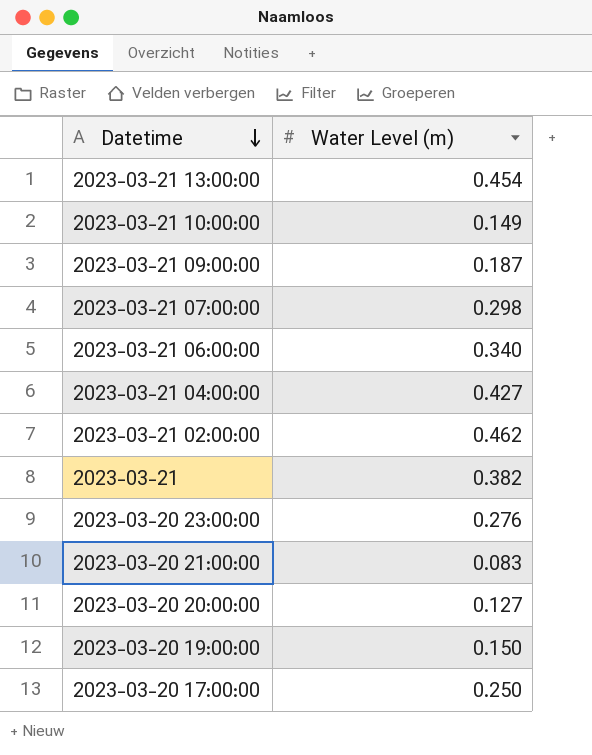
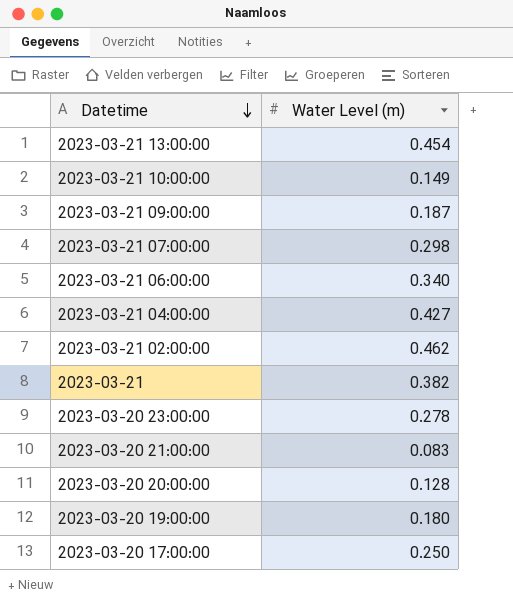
2023-03-20 23:00:00 | Water Level (m): 0.276 -> 0.278
2023-03-20 20:00:00 | Water Level (m): 0.127 -> 0.128
2023-03-20 19:00:00 | Water Level (m): 0.150 -> 0.180

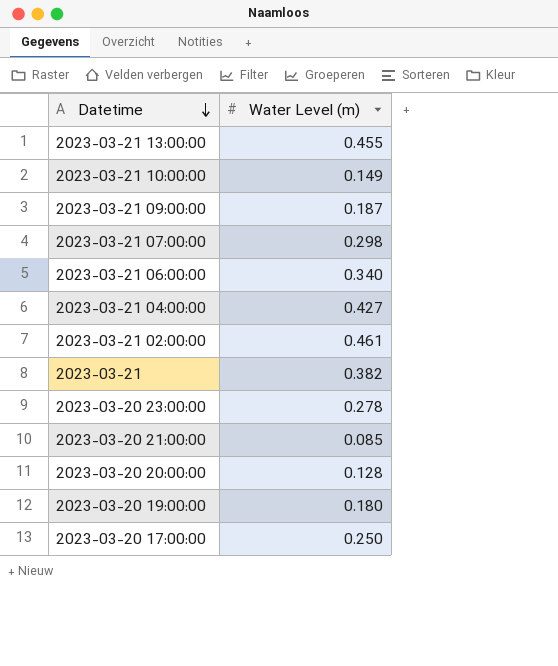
2023-03-21 13:00:00 | Water Level (m): 0.454 -> 0.455
2023-03-21 02:00:00 | Water Level (m): 0.462 -> 0.461
2023-03-20 21:00:00 | Water Level (m): 0.083 -> 0.085

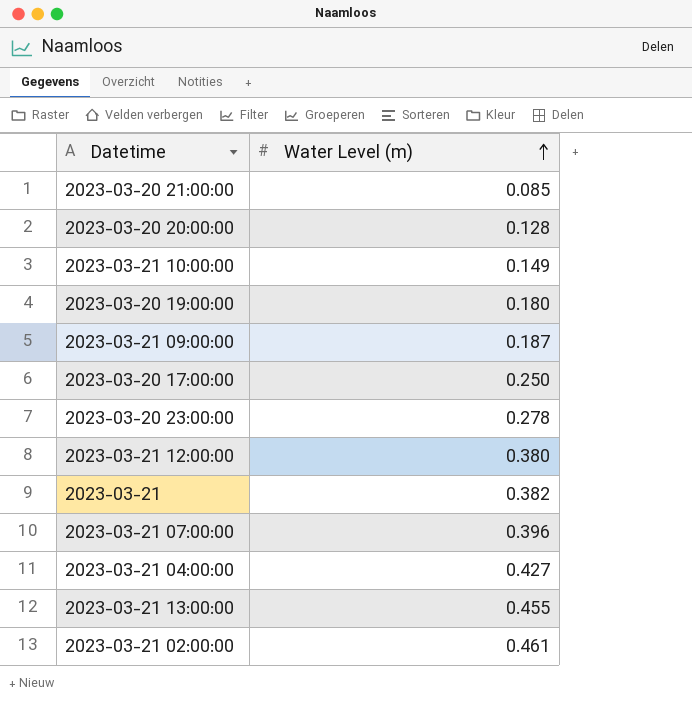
row order: Datetime descending -> Water Level (m) ascending
row 2023-03-21 06:00:00: 0.340 -> none
row 2023-03-21 12:00:00: none -> 0.380
2023-03-21 07:00:00 | Water Level (m): 0.298 -> 0.396

